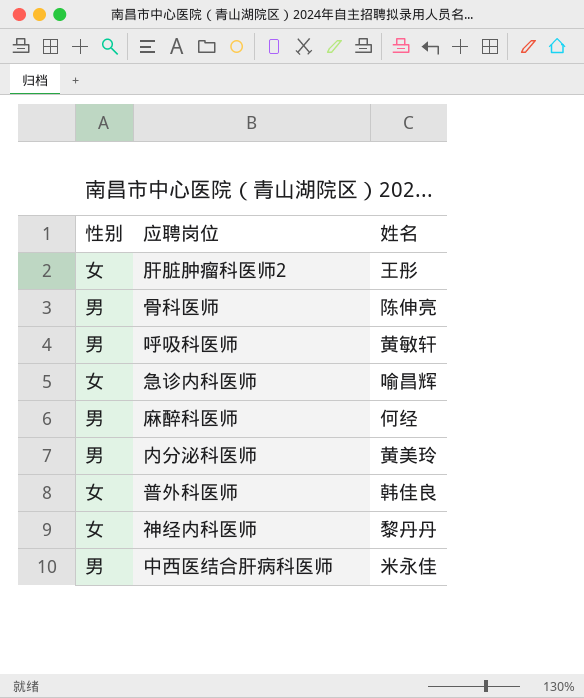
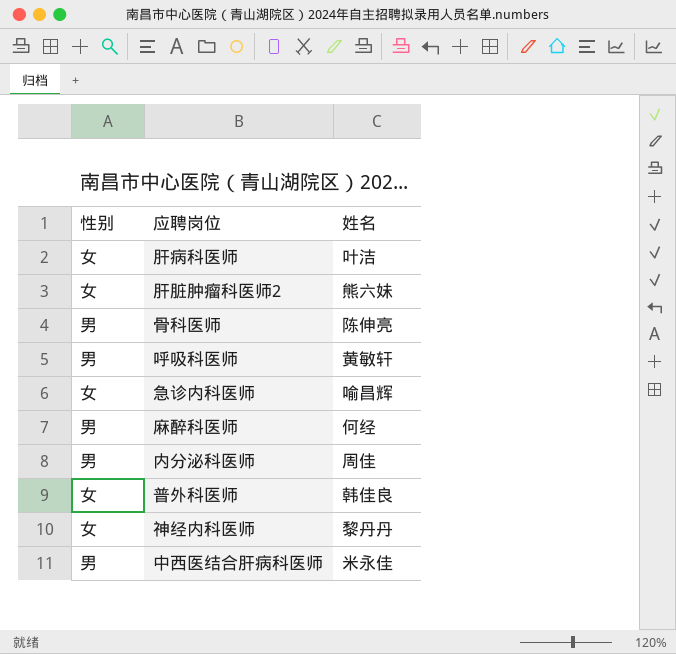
row 肝病科医师: none -> 女 | 叶洁
肝脏肿瘤科医师2 | 姓名: 王彤 -> 熊六妹
内分泌科医师 | 姓名: 黄美玲 -> 周佳

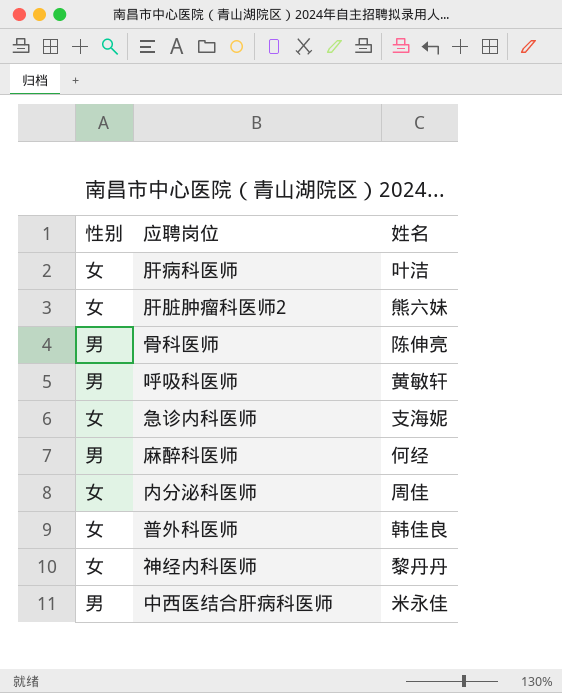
急诊内科医师 | 姓名: 喻昌辉 -> 支海妮
内分泌科医师 | 性别: 男 -> 女

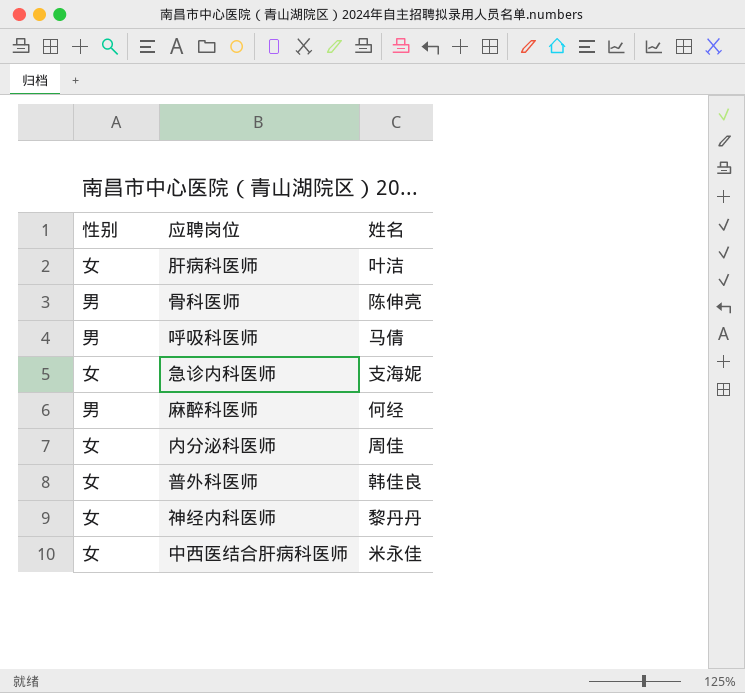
row 肝脏肿瘤科医师2: 女 | 熊六妹 -> none
呼吸科医师 | 姓名: 黄敏轩 -> 马倩
中西医结合肝病科医师 | 性别: 男 -> 女

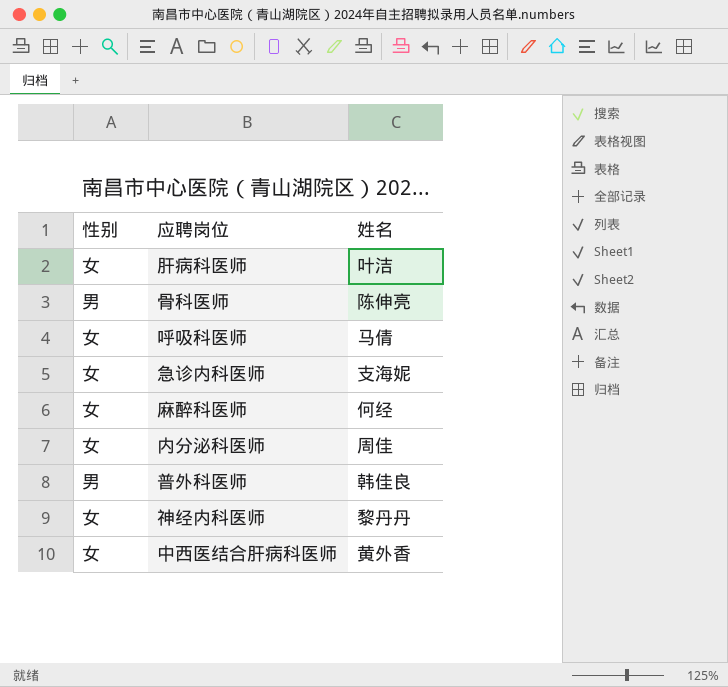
呼吸科医师 | 性别: 男 -> 女
麻醉科医师 | 性别: 男 -> 女
普外科医师 | 性别: 女 -> 男
中西医结合肝病科医师 | 姓名: 米永佳 -> 黄外香

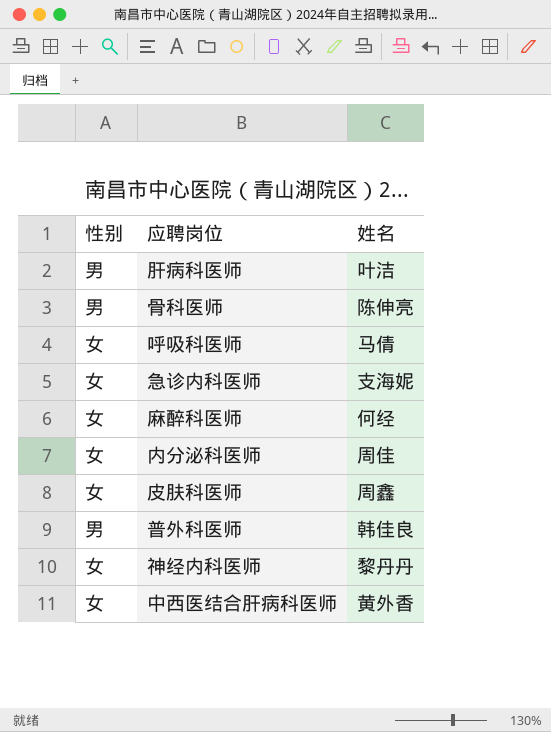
肝病科医师 | 性别: 女 -> 男
row 皮肤科医师: none -> 女 | 周鑫

